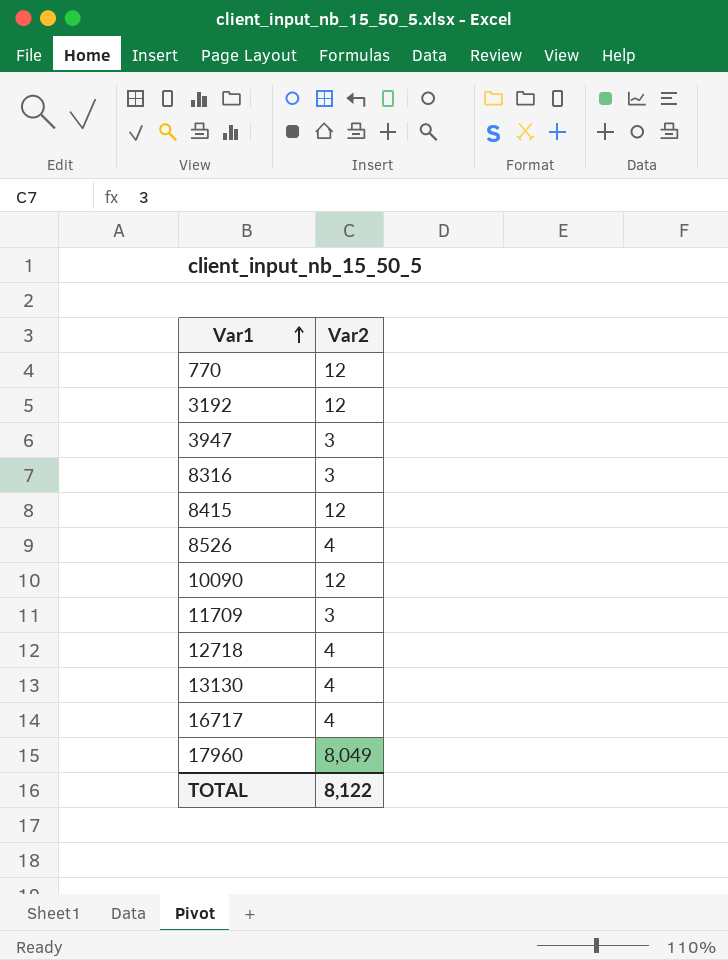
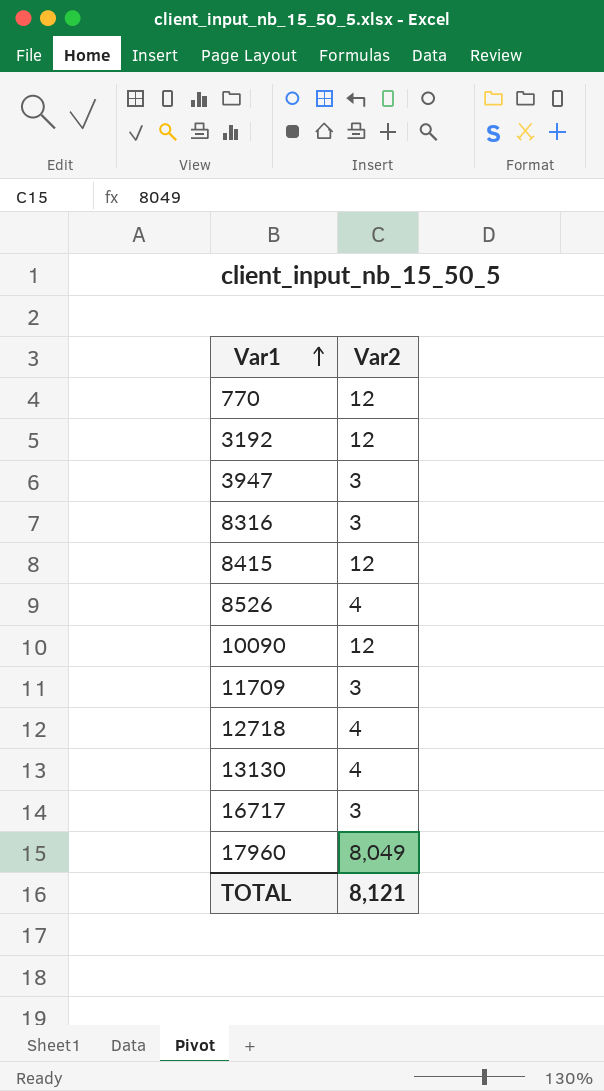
16717 | Var2: 4 -> 3
TOTAL | Var2: 8,122 -> 8,121

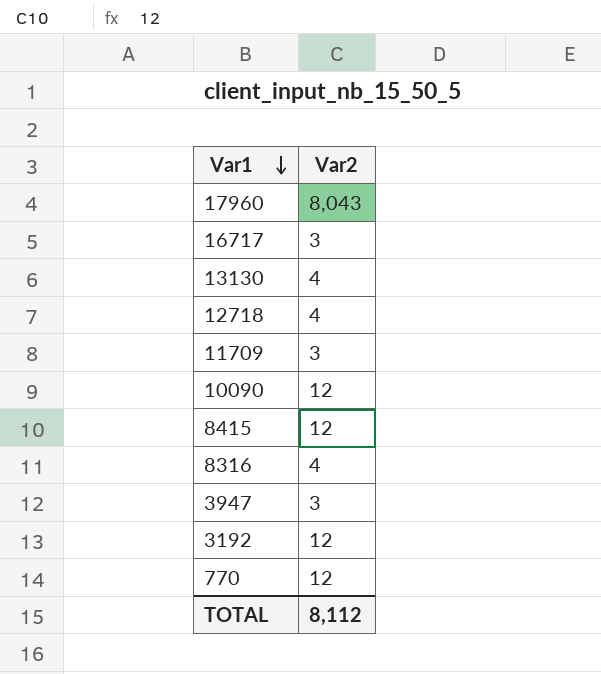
row order: Var1 ascending -> Var1 descending
row 8526: 4 -> none
17960 | Var2: 8,049 -> 8,043
8316 | Var2: 3 -> 4
TOTAL | Var2: 8,121 -> 8,112

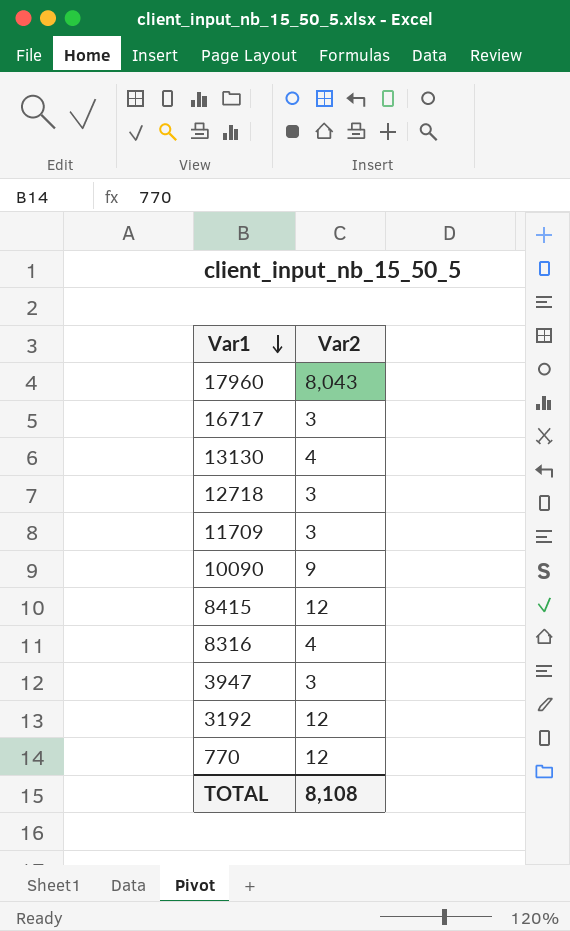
12718 | Var2: 4 -> 3
10090 | Var2: 12 -> 9
TOTAL | Var2: 8,112 -> 8,108

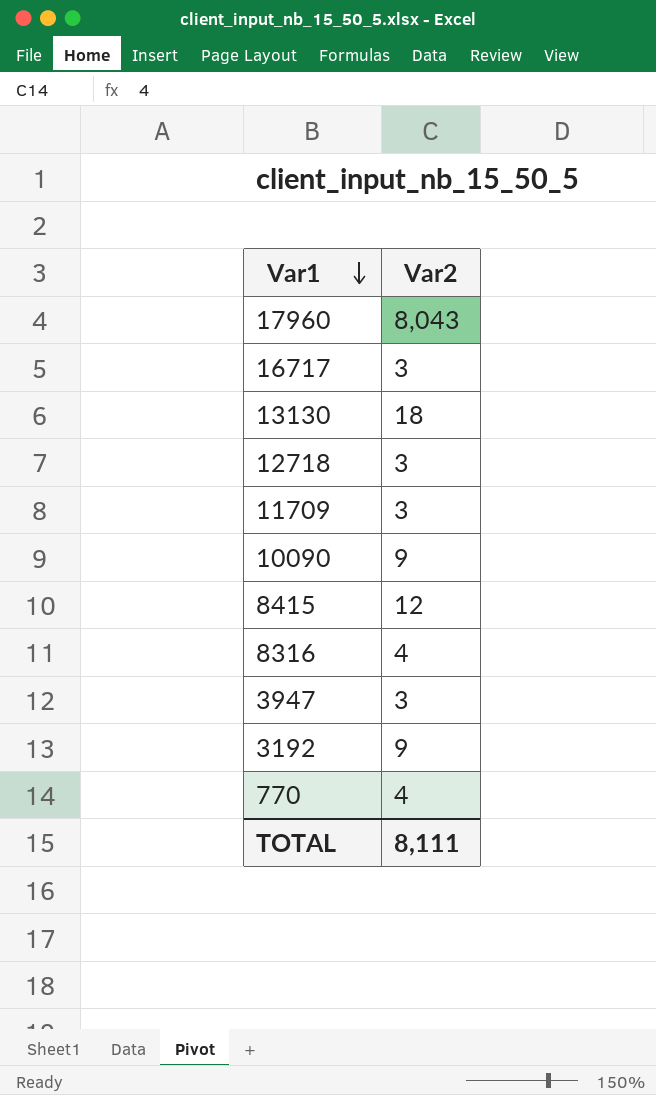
13130 | Var2: 4 -> 18
3192 | Var2: 12 -> 9
770 | Var2: 12 -> 4
TOTAL | Var2: 8,108 -> 8,111

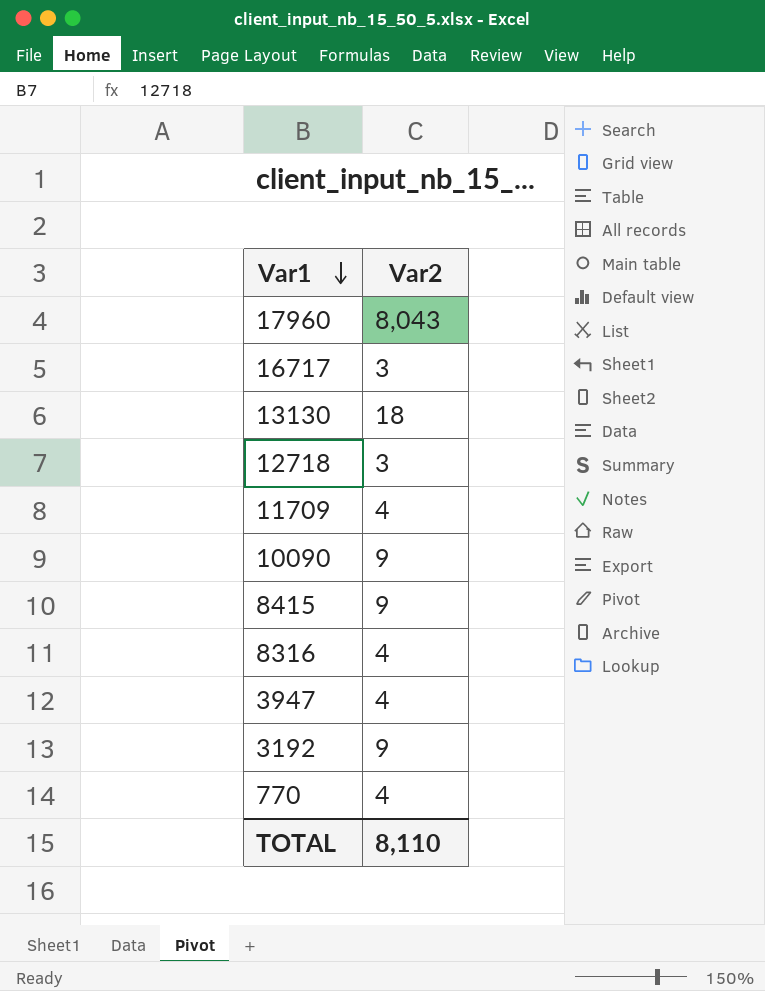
11709 | Var2: 3 -> 4
8415 | Var2: 12 -> 9
3947 | Var2: 3 -> 4
TOTAL | Var2: 8,111 -> 8,110

